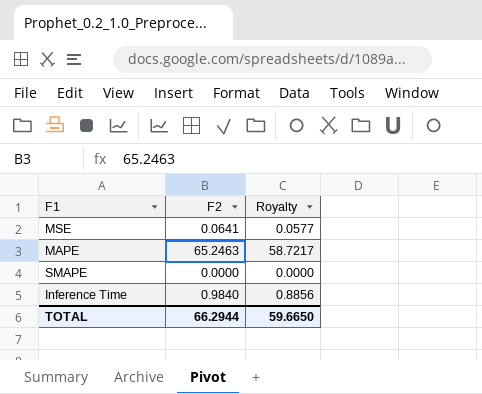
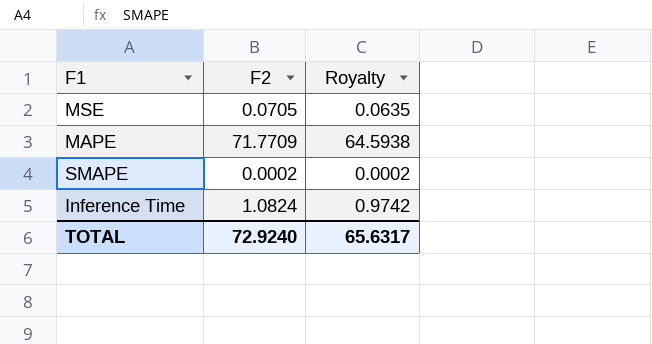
MSE | F2: 0.0641 -> 0.0705
MSE | Royalty: 0.0577 -> 0.0635
MAPE | F2: 65.2463 -> 71.7709
MAPE | Royalty: 58.7217 -> 64.5938
SMAPE | F2: 0.0000 -> 0.0002
SMAPE | Royalty: 0.0000 -> 0.0002
Inference Time | F2: 0.9840 -> 1.0824
Inference Time | Royalty: 0.8856 -> 0.9742
TOTAL | F2: 66.2944 -> 72.9240
TOTAL | Royalty: 59.6650 -> 65.6317

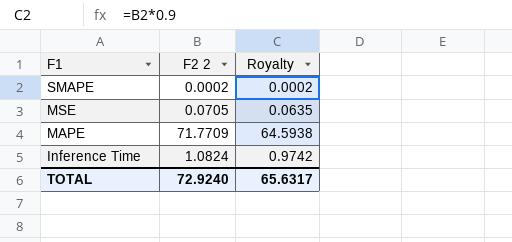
row order: none -> F1 descending
column name: F2 -> F2 2

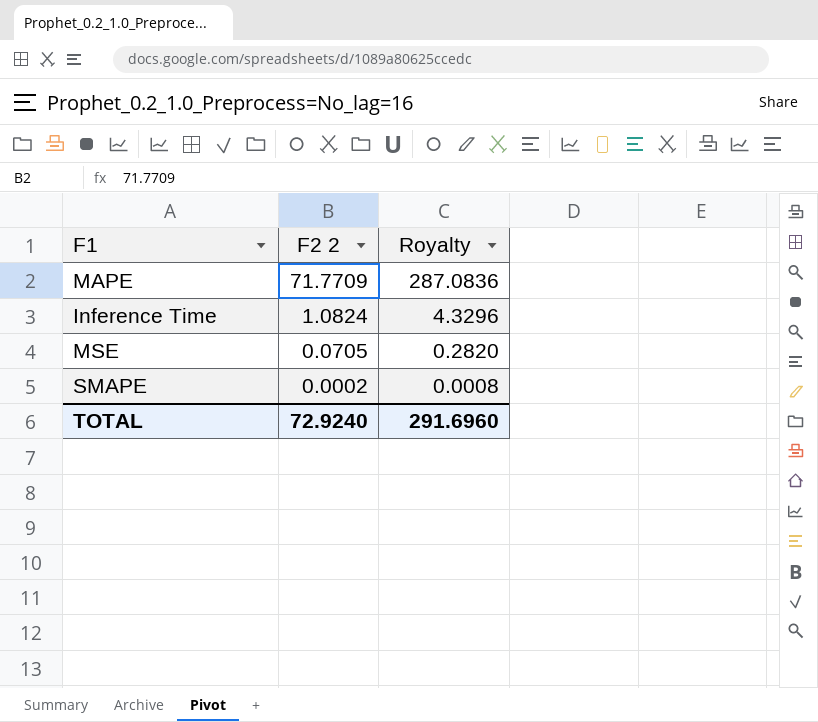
row order: F1 descending -> F2 2 descending
column Royalty | formula: [F2 2] * 0.9 -> [F2 2] * 4
TOTAL | Royalty: 65.6317 -> 291.6960

